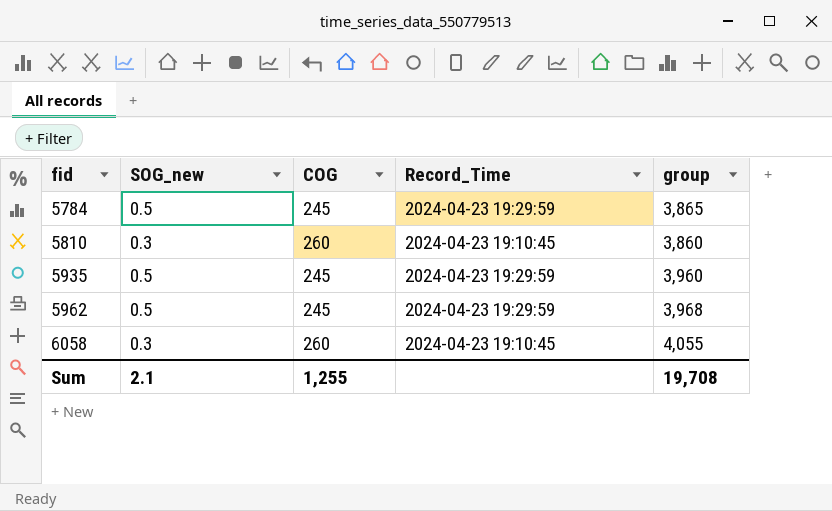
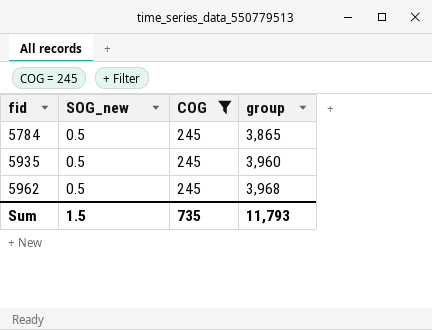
filter: none -> COG = 245
column Record_Time | position: 4 -> none
Sum | SOG_new: 2.1 -> 1.5
Sum | COG: 1,255 -> 735
Sum | group: 19,708 -> 11,793

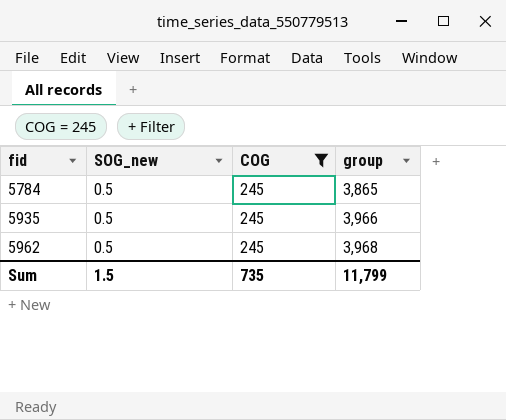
5935 | group: 3,960 -> 3,966
Sum | group: 11,793 -> 11,799

